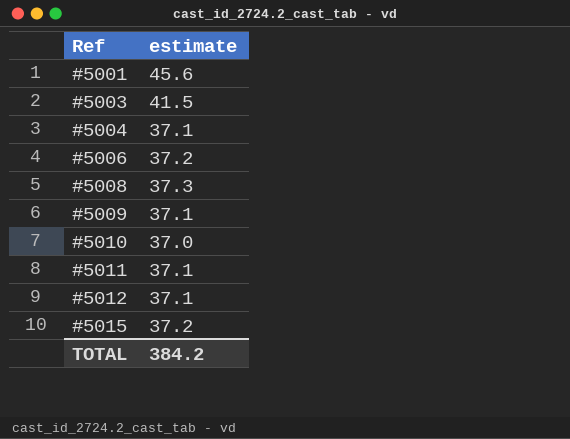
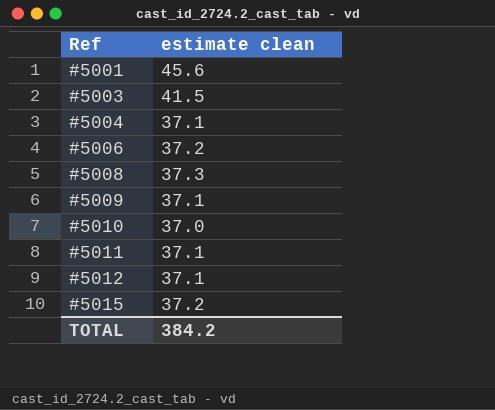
column name: estimate -> estimate clean

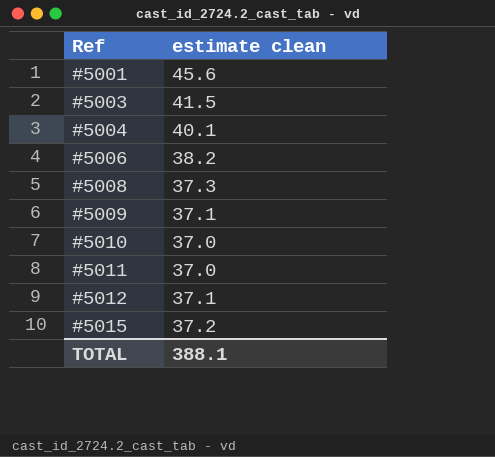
#5004 | estimate clean: 37.1 -> 40.1
#5006 | estimate clean: 37.2 -> 38.2
#5011 | estimate clean: 37.1 -> 37.0
TOTAL | estimate clean: 384.2 -> 388.1

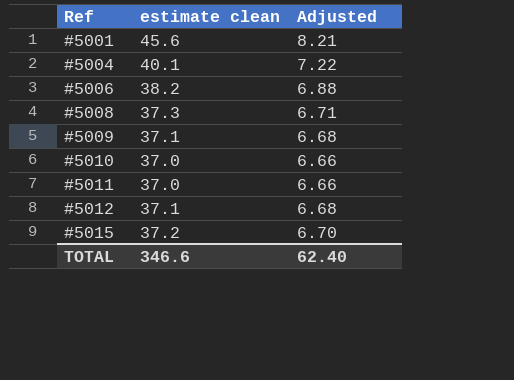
column Adjusted | formula: none -> [estimate clean] * 0.18
row #5003: 41.5 -> none
TOTAL | estimate clean: 388.1 -> 346.6

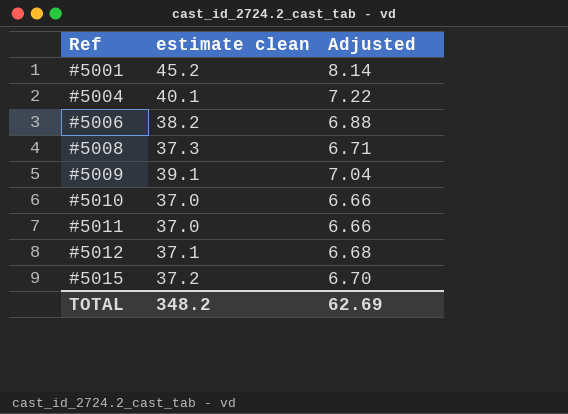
#5001 | estimate clean: 45.6 -> 45.2
#5001 | Adjusted: 8.21 -> 8.14
#5009 | estimate clean: 37.1 -> 39.1
#5009 | Adjusted: 6.68 -> 7.04
TOTAL | estimate clean: 346.6 -> 348.2
TOTAL | Adjusted: 62.40 -> 62.69

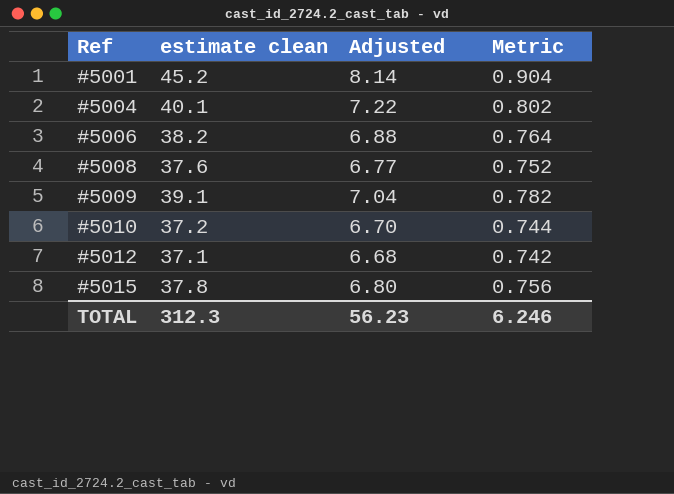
column Metric | formula: none -> [estimate clean] * 0.02
row #5011: 37.0 | 6.66 -> none
#5008 | estimate clean: 37.3 -> 37.6
#5008 | Adjusted: 6.71 -> 6.77
#5010 | estimate clean: 37.0 -> 37.2
#5010 | Adjusted: 6.66 -> 6.70
#5015 | estimate clean: 37.2 -> 37.8
#5015 | Adjusted: 6.70 -> 6.80
TOTAL | estimate clean: 348.2 -> 312.3
TOTAL | Adjusted: 62.69 -> 56.23

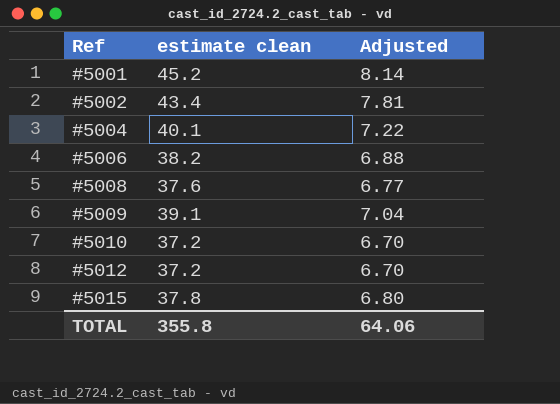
column Metric | formula: [estimate clean] * 0.02 -> none
row #5002: none -> 43.4 | 7.81
#5012 | estimate clean: 37.1 -> 37.2
#5012 | Adjusted: 6.68 -> 6.70
TOTAL | estimate clean: 312.3 -> 355.8
TOTAL | Adjusted: 56.23 -> 64.06

